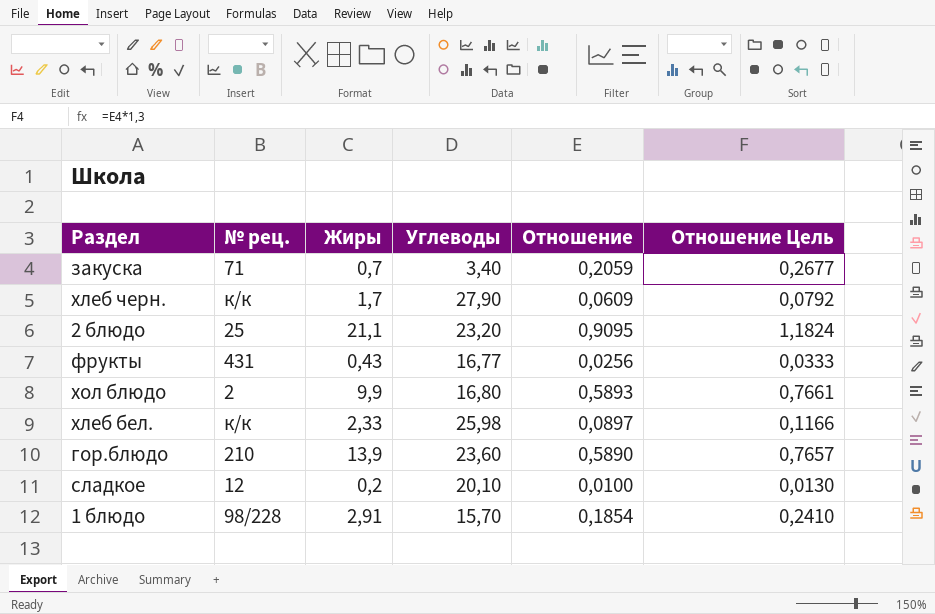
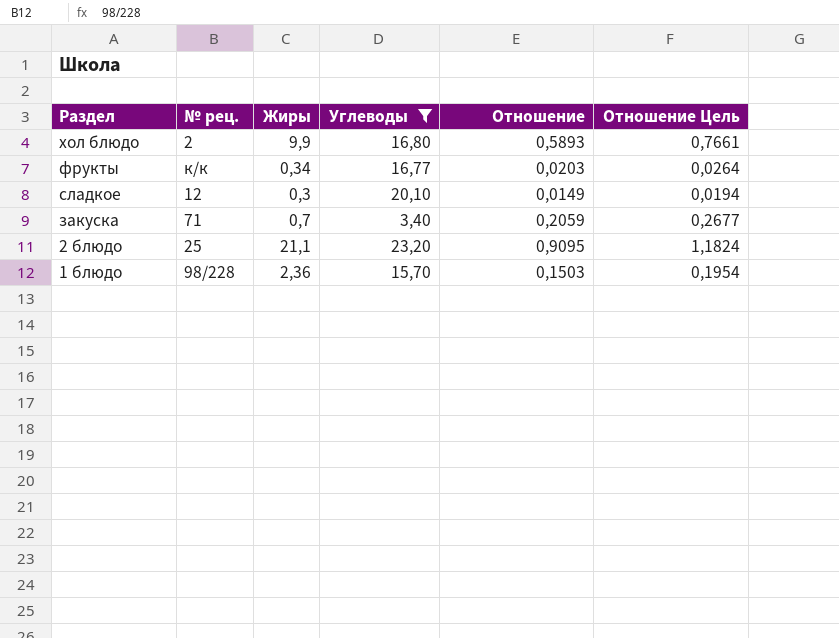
filter: none -> Углеводы <= 23,20
row order: none -> Раздел descending
фрукты | № рец.: 431 -> к/к
фрукты | Жиры: 0,43 -> 0,34
фрукты | Отношение: 0,0256 -> 0,0203
фрукты | Отношение Цель: 0,0333 -> 0,0264
сладкое | Жиры: 0,2 -> 0,3
сладкое | Отношение: 0,0100 -> 0,0149
сладкое | Отношение Цель: 0,0130 -> 0,0194
1 блюдо | Жиры: 2,91 -> 2,36
1 блюдо | Отношение: 0,1854 -> 0,1503
1 блюдо | Отношение Цель: 0,2410 -> 0,1954

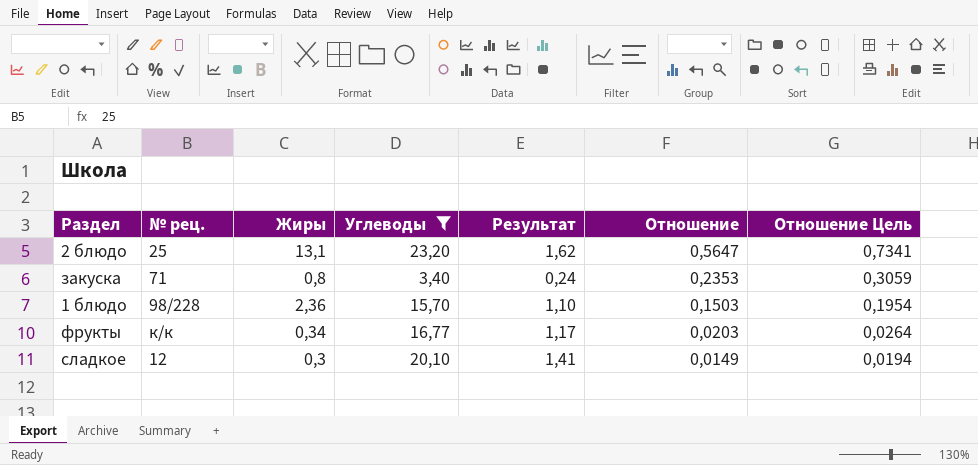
row order: Раздел descending -> Отношение descending
column Результат | formula: none -> [Углеводы] * 0,07
row хол блюдо: 2 | 9,9 | 16,80 | 0,5893 | 0,7661 -> none
2 блюдо | Жиры: 21,1 -> 13,1
2 блюдо | Отношение: 0,9095 -> 0,5647
2 блюдо | Отношение Цель: 1,1824 -> 0,7341
закуска | Жиры: 0,7 -> 0,8
закуска | Отношение: 0,2059 -> 0,2353
закуска | Отношение Цель: 0,2677 -> 0,3059

